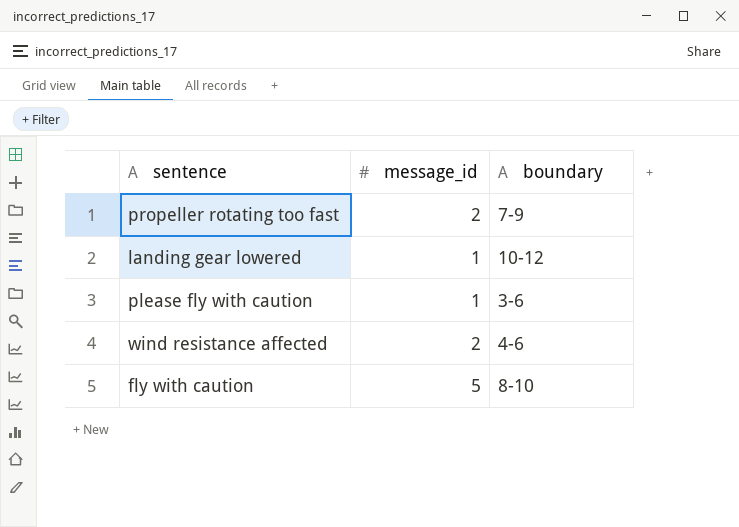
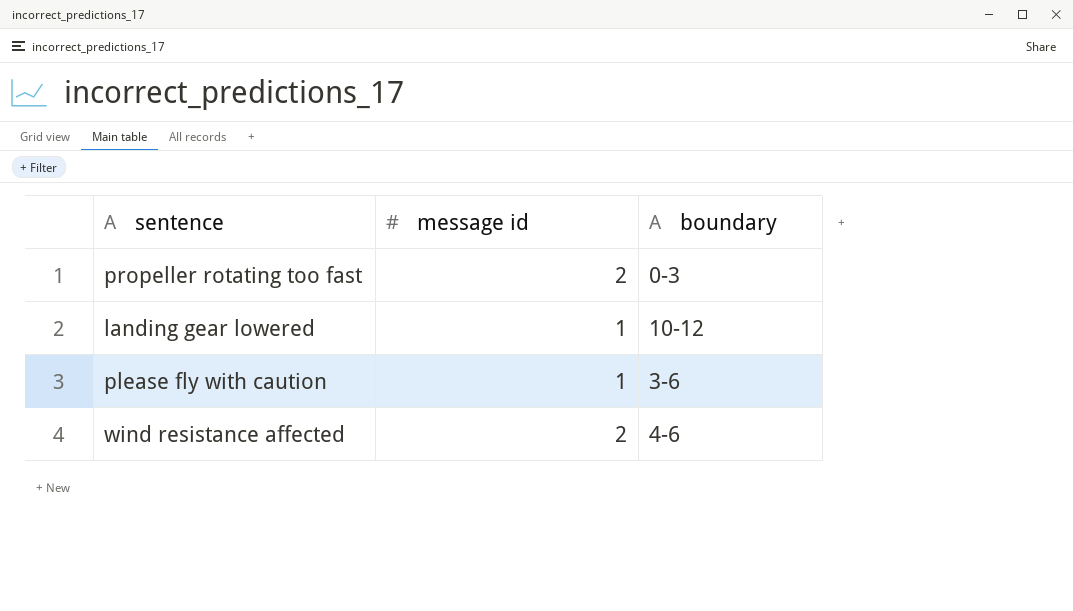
column name: message_id -> message id
row fly with caution: 5 | 8-10 -> none
propeller rotating too fast | boundary: 7-9 -> 0-3

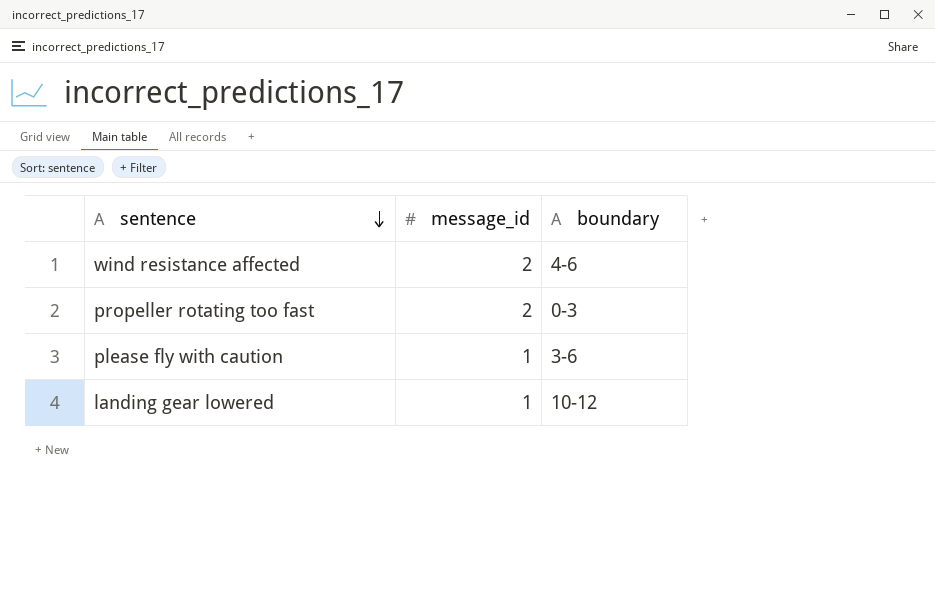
row order: none -> sentence descending
column name: message id -> message_id

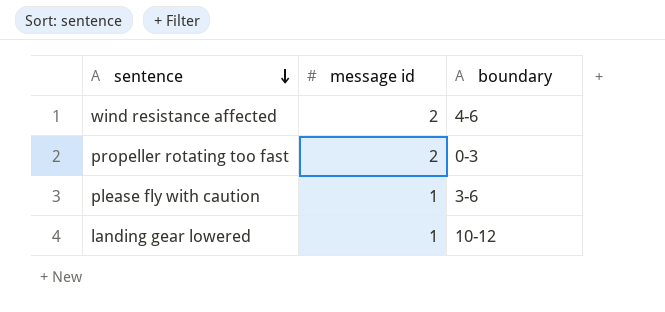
column name: message_id -> message id

